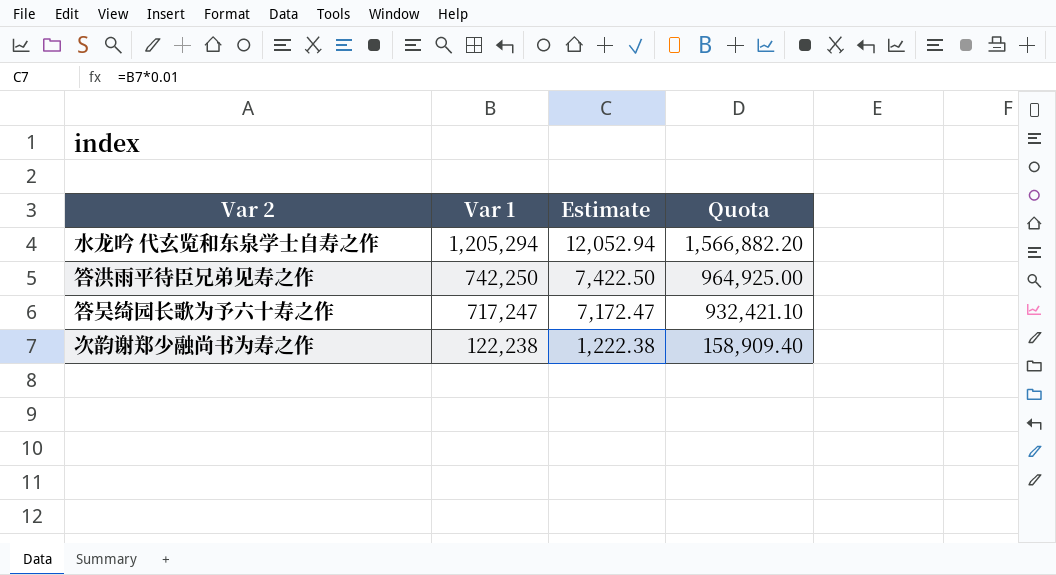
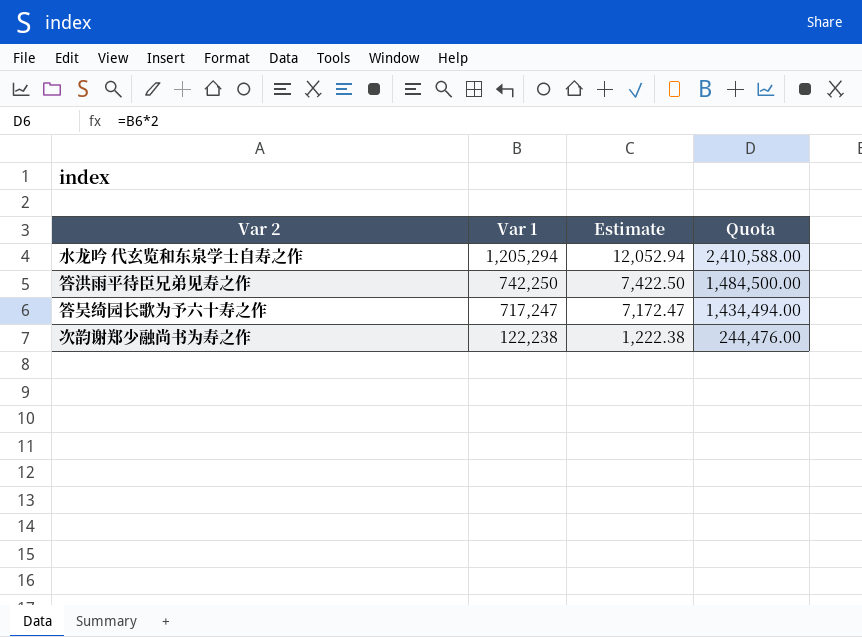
column Quota | formula: [Var 1] * 1.3 -> [Var 1] * 2

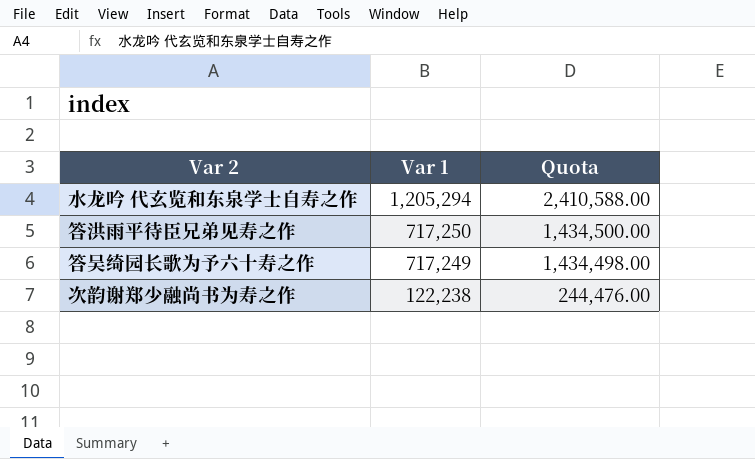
column Estimate | formula: [Var 1] * 0.01 -> none
答洪雨平待臣兄弟见寿之作 | Var 1: 742,250 -> 717,250
答洪雨平待臣兄弟见寿之作 | Quota: 1,484,500.00 -> 1,434,500.00
答吴绮园长歌为予六十寿之作 | Var 1: 717,247 -> 717,249
答吴绮园长歌为予六十寿之作 | Quota: 1,434,494.00 -> 1,434,498.00

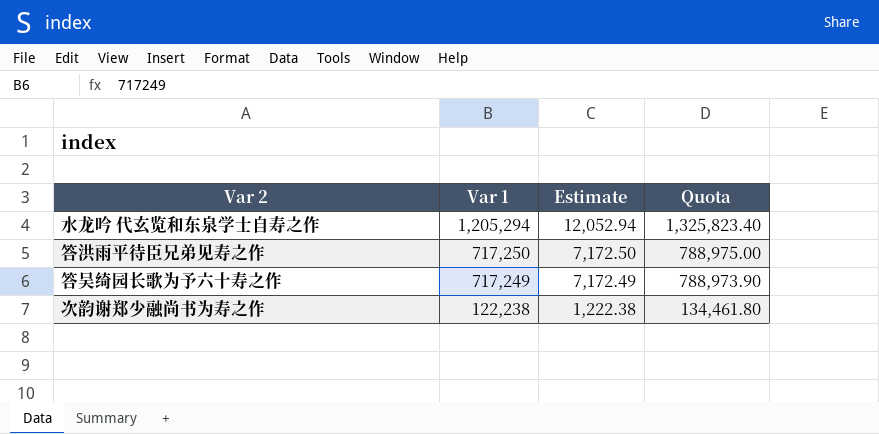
column Estimate | formula: none -> [Var 1] * 0.01
column Quota | formula: [Var 1] * 2 -> [Var 1] * 1.1

